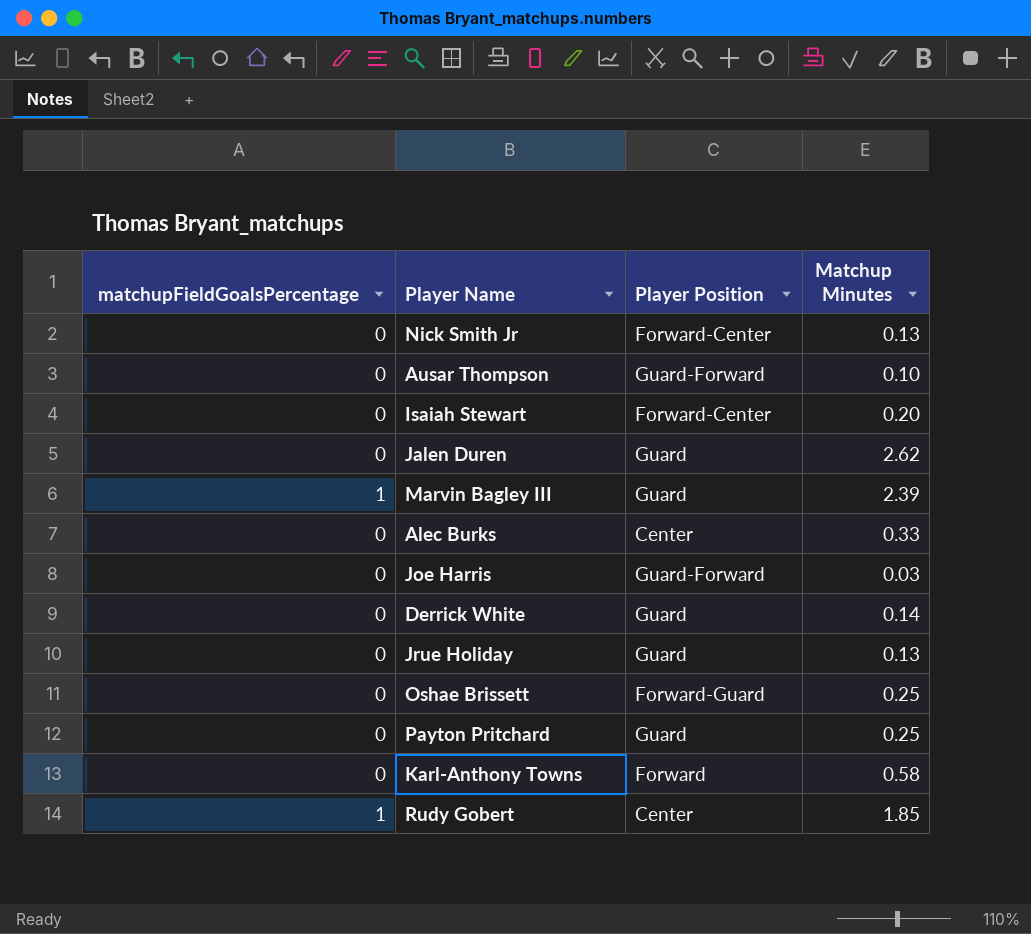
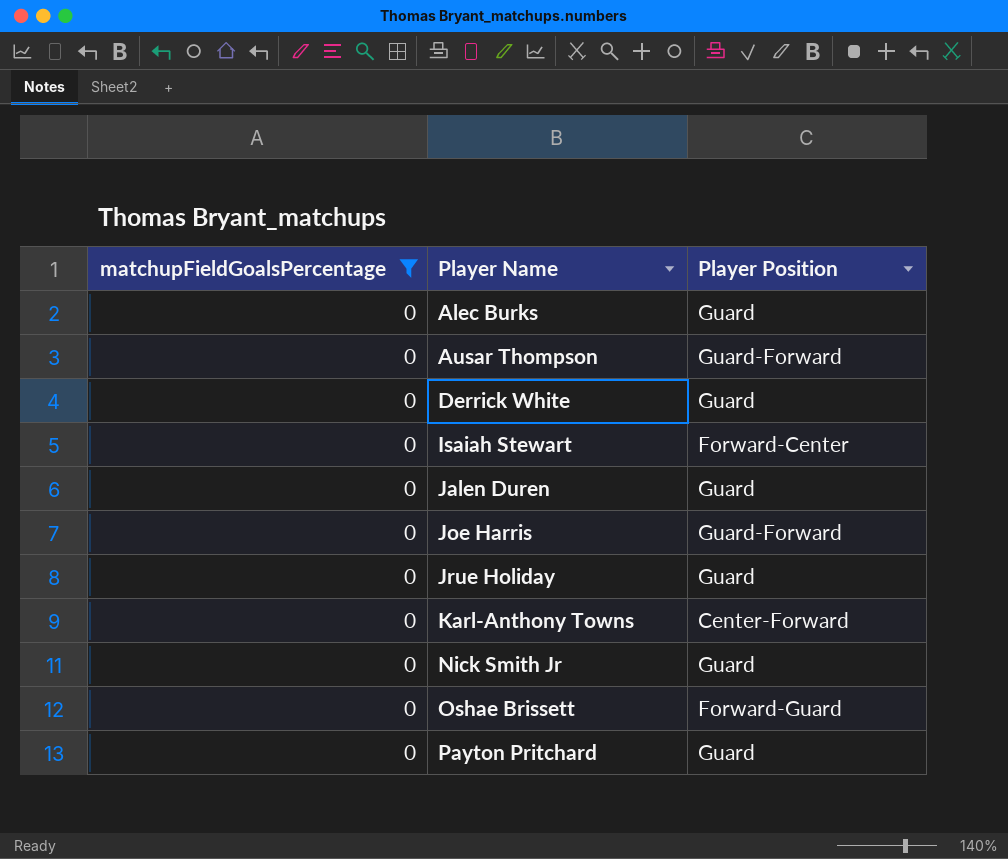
filter: none -> matchupFieldGoalsPercentage = 0
row order: none -> Player Name ascending
column Matchup Minutes | position: 4 -> none
Alec Burks | Player Position: Center -> Guard
Karl-Anthony Towns | Player Position: Forward -> Center-Forward
Nick Smith Jr | Player Position: Forward-Center -> Guard

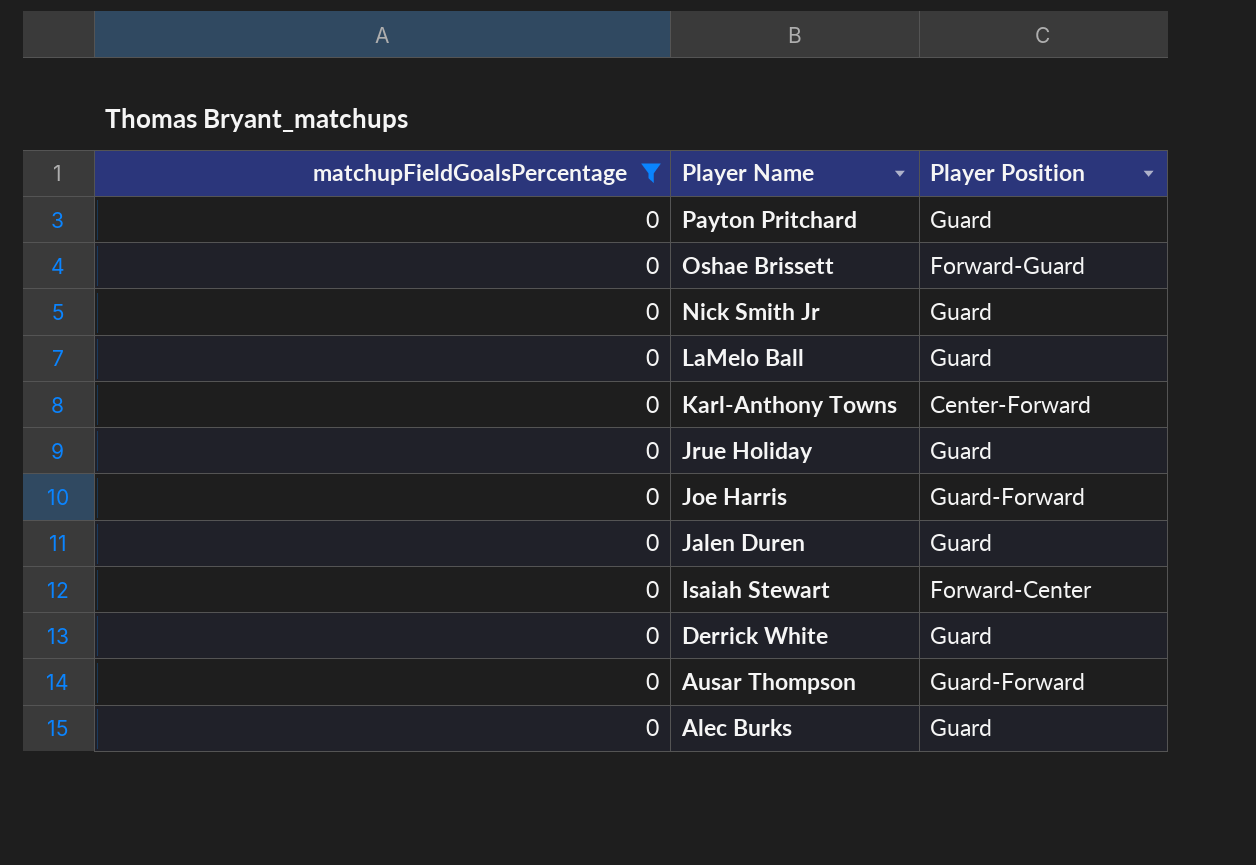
row order: Player Name ascending -> Player Name descending
row LaMelo Ball: none -> 0 | Guard

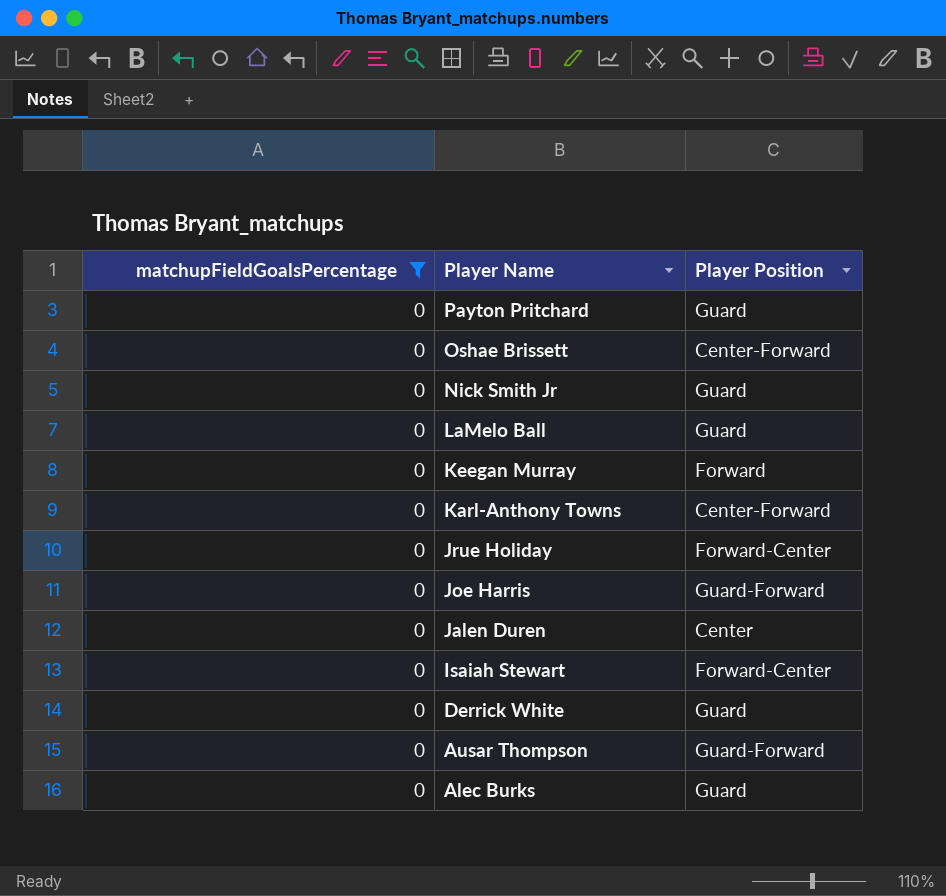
Oshae Brissett | Player Position: Forward-Guard -> Center-Forward
row Keegan Murray: none -> 0 | Forward
Jrue Holiday | Player Position: Guard -> Forward-Center
Jalen Duren | Player Position: Guard -> Center

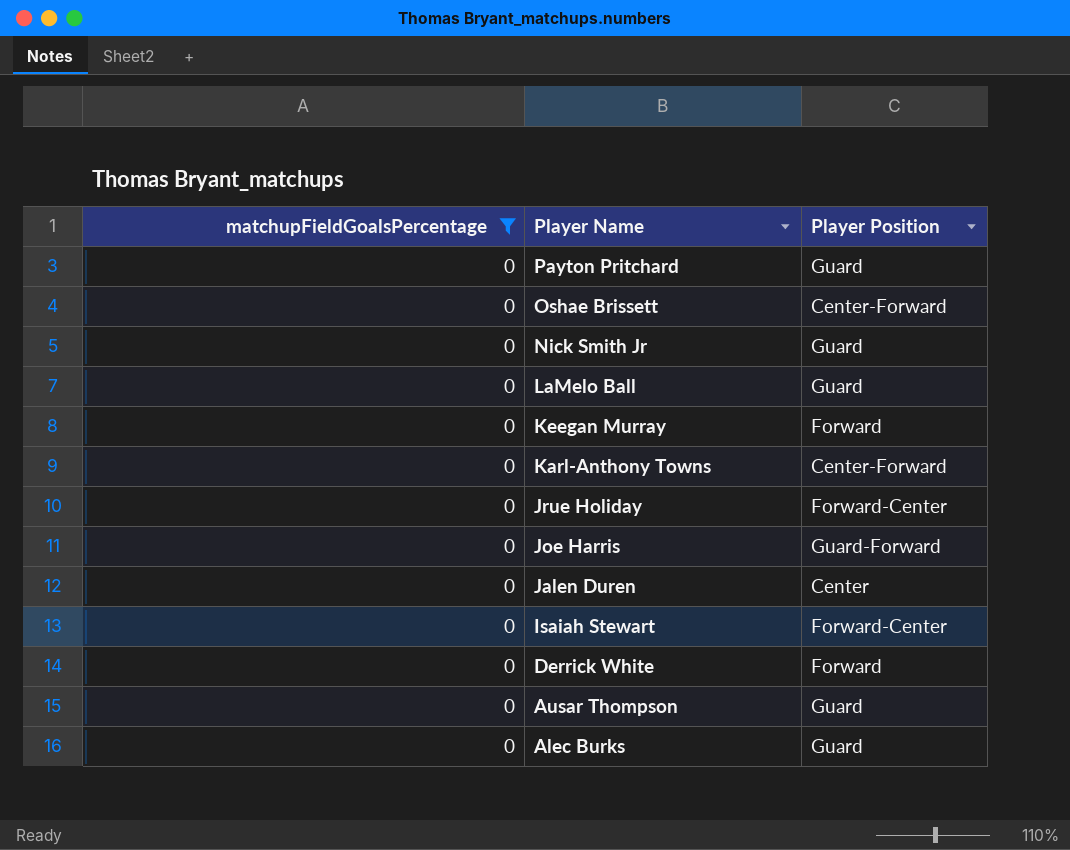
Derrick White | Player Position: Guard -> Forward
Ausar Thompson | Player Position: Guard-Forward -> Guard

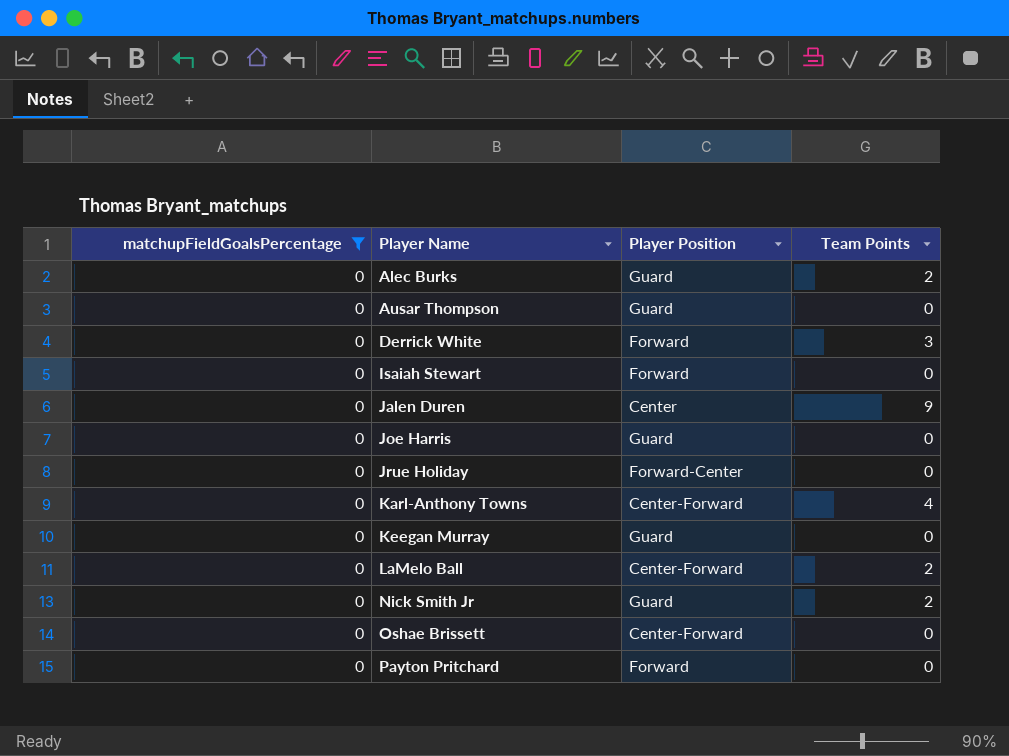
row order: Player Name descending -> Player Name ascending
column Team Points | position: none -> 4
Isaiah Stewart | Player Position: Forward-Center -> Forward
Joe Harris | Player Position: Guard-Forward -> Guard
Keegan Murray | Player Position: Forward -> Guard
LaMelo Ball | Player Position: Guard -> Center-Forward
Payton Pritchard | Player Position: Guard -> Forward

